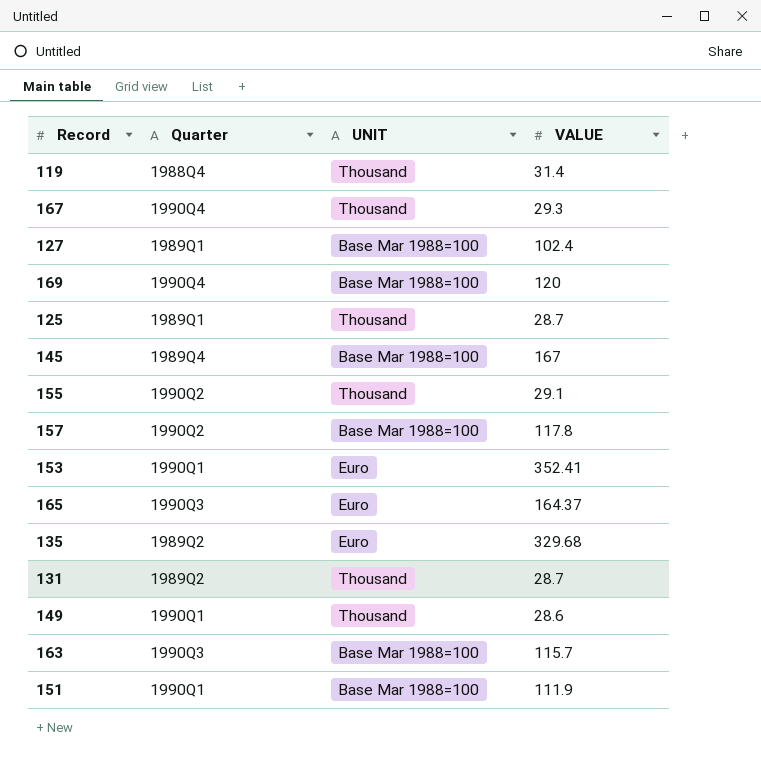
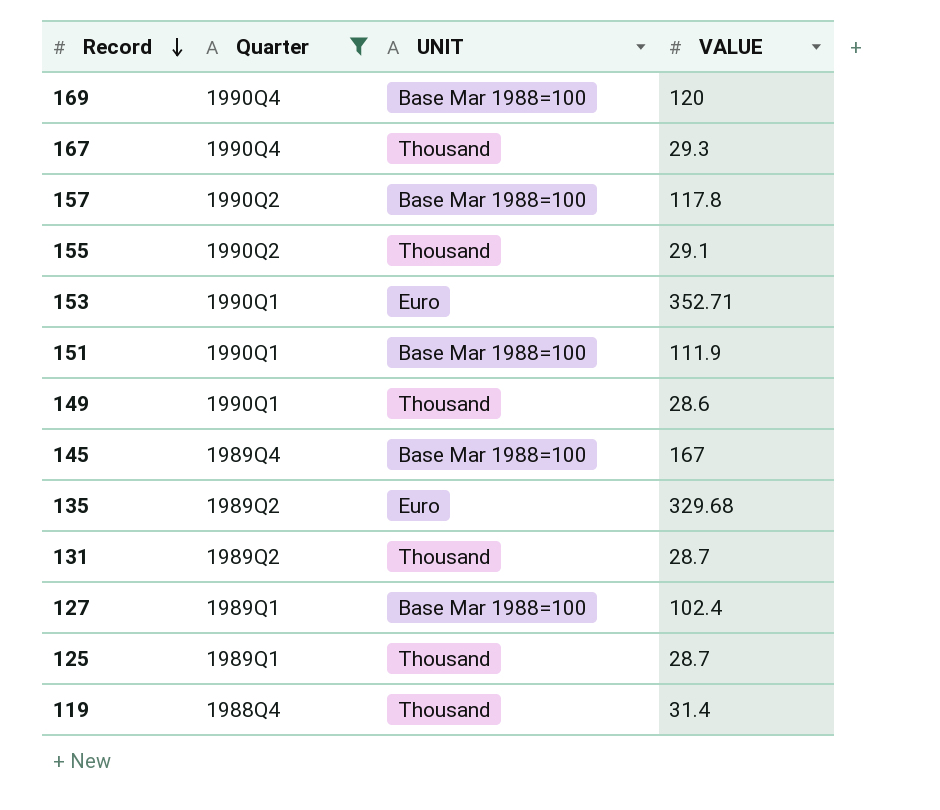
filter: none -> Quarter != 1990Q3
row order: none -> Record descending
153 | VALUE: 352.41 -> 352.71

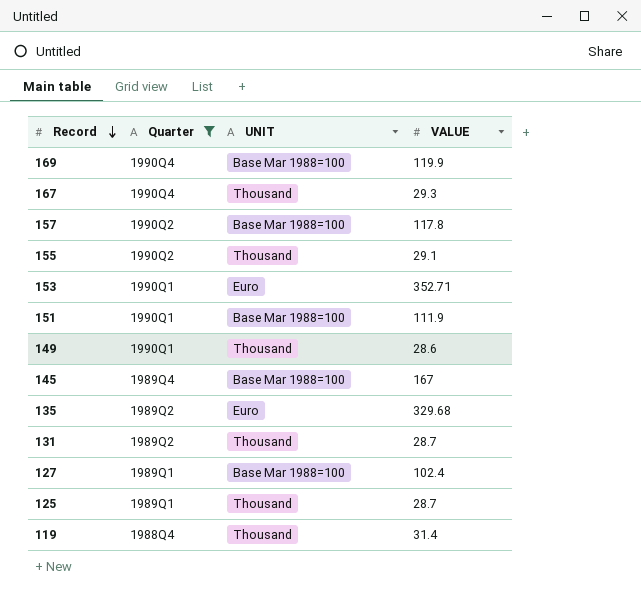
169 | VALUE: 120 -> 119.9

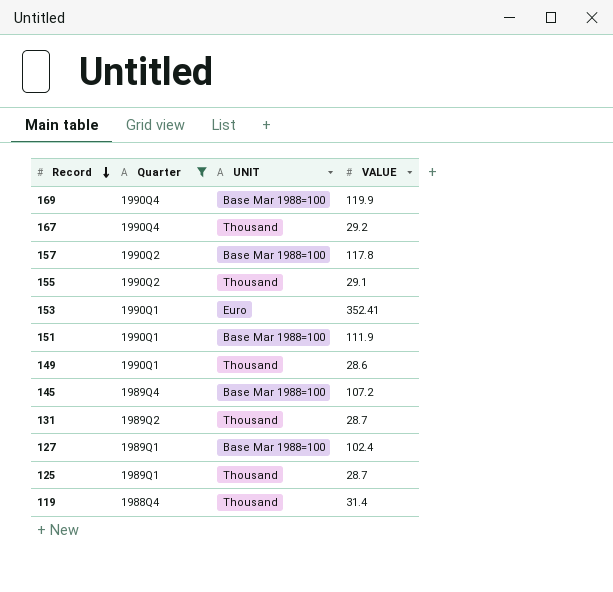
row 135: 1989Q2 | Euro | 329.68 -> none
167 | VALUE: 29.3 -> 29.2
153 | VALUE: 352.71 -> 352.41
145 | VALUE: 167 -> 107.2

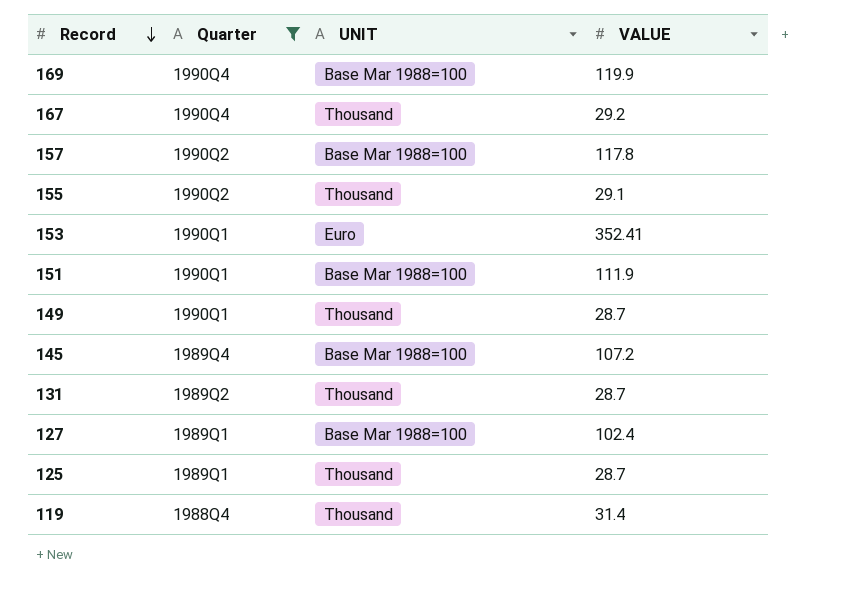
149 | VALUE: 28.6 -> 28.7

